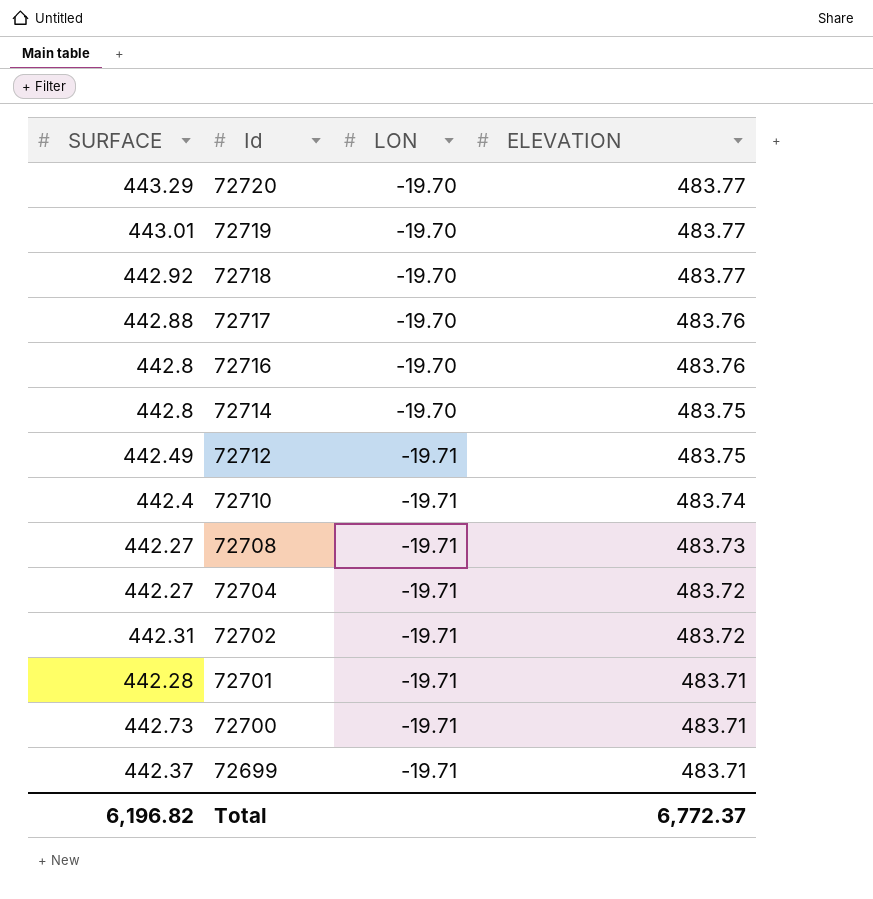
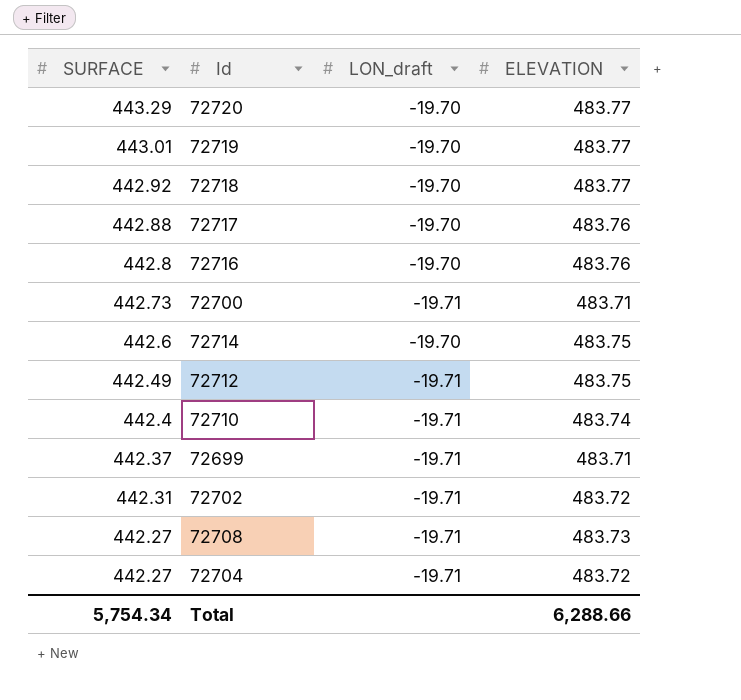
row order: Id descending -> SURFACE descending
column name: LON -> LON_draft
row 72701: 442.28 | -19.71 | 483.71 -> none
72714 | SURFACE: 442.8 -> 442.6
Total | SURFACE: 6,196.82 -> 5,754.34
Total | ELEVATION: 6,772.37 -> 6,288.66

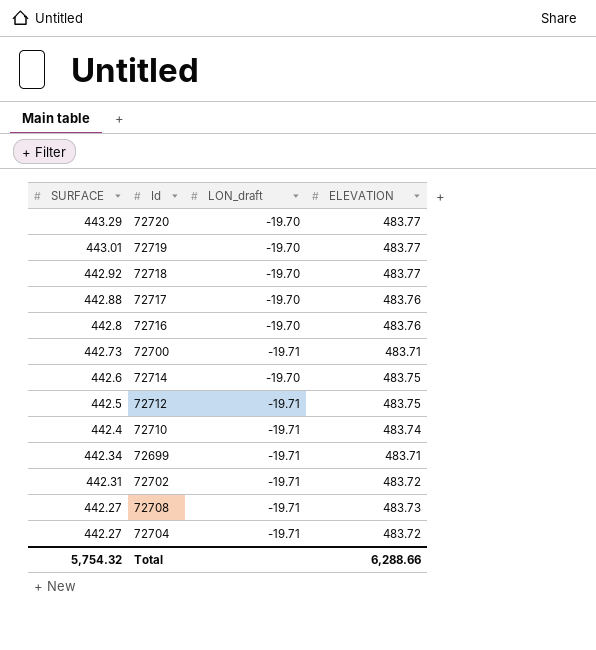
72712 | SURFACE: 442.49 -> 442.5
72699 | SURFACE: 442.37 -> 442.34
Total | SURFACE: 5,754.34 -> 5,754.32

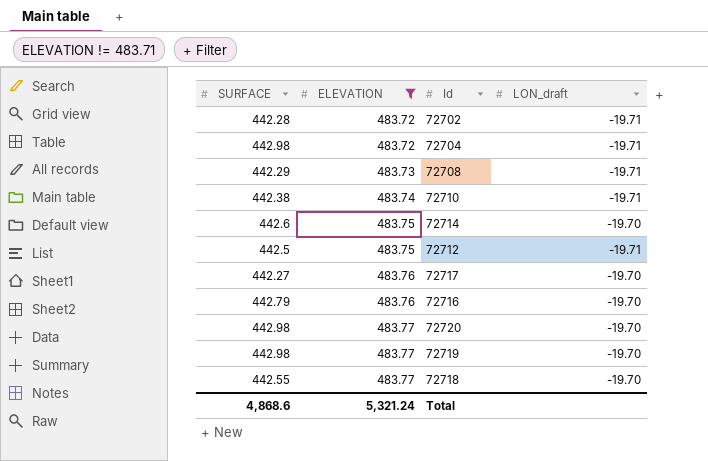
filter: none -> ELEVATION != 483.71
row order: SURFACE descending -> ELEVATION ascending
column ELEVATION | position: 4 -> 2
72702 | SURFACE: 442.31 -> 442.28
72704 | SURFACE: 442.27 -> 442.98
72708 | SURFACE: 442.27 -> 442.29
72710 | SURFACE: 442.4 -> 442.38
72717 | SURFACE: 442.88 -> 442.27
72716 | SURFACE: 442.8 -> 442.79
72720 | SURFACE: 443.29 -> 442.98
72719 | SURFACE: 443.01 -> 442.98
72718 | SURFACE: 442.92 -> 442.55
Total | SURFACE: 5,754.32 -> 4,868.6
Total | ELEVATION: 6,288.66 -> 5,321.24

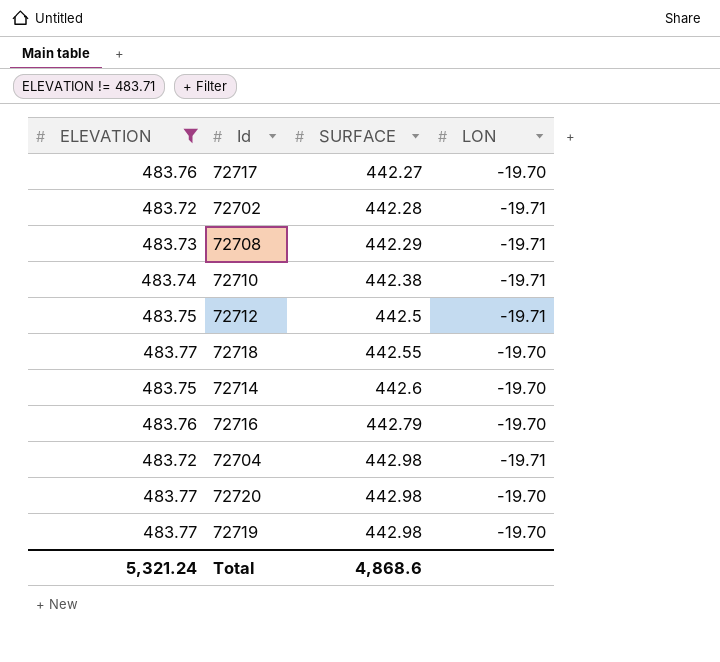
row order: ELEVATION ascending -> SURFACE ascending
column SURFACE | position: 1 -> 3
column name: LON_draft -> LON

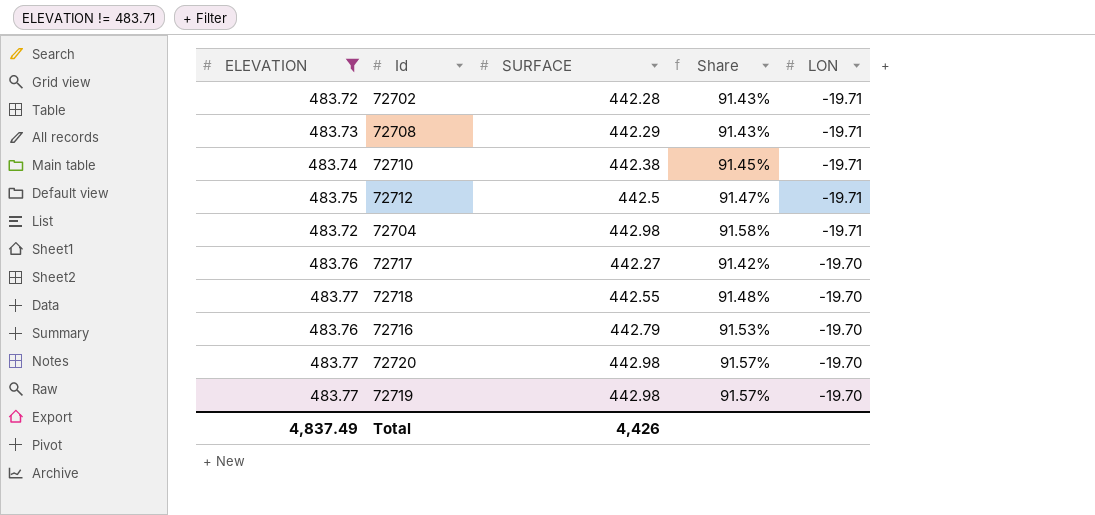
row order: SURFACE ascending -> LON ascending
column Share | formula: none -> [SURFACE] / [ELEVATION]
row 72714: 483.75 | 442.6 | -19.70 -> none
Total | ELEVATION: 5,321.24 -> 4,837.49
Total | SURFACE: 4,868.6 -> 4,426

